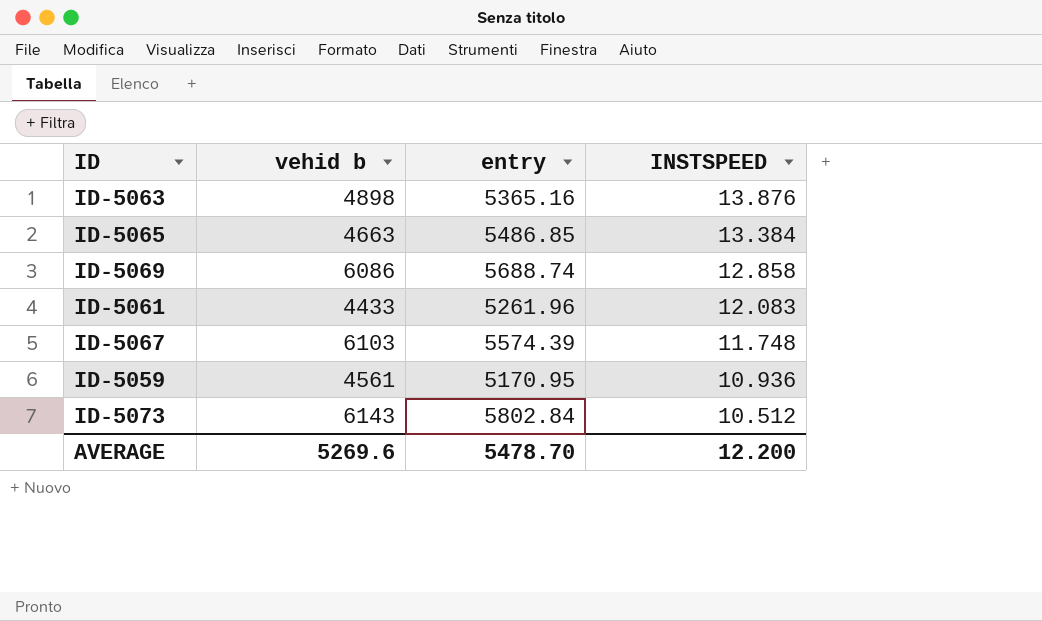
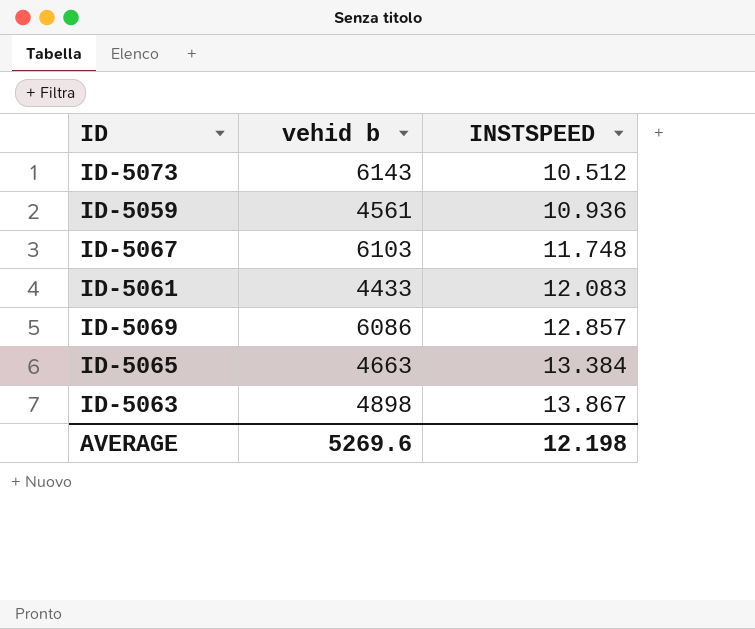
row order: INSTSPEED descending -> INSTSPEED ascending
column entry | position: 3 -> none
ID-5069 | INSTSPEED: 12.858 -> 12.857
ID-5063 | INSTSPEED: 13.876 -> 13.867
AVERAGE | INSTSPEED: 12.200 -> 12.198

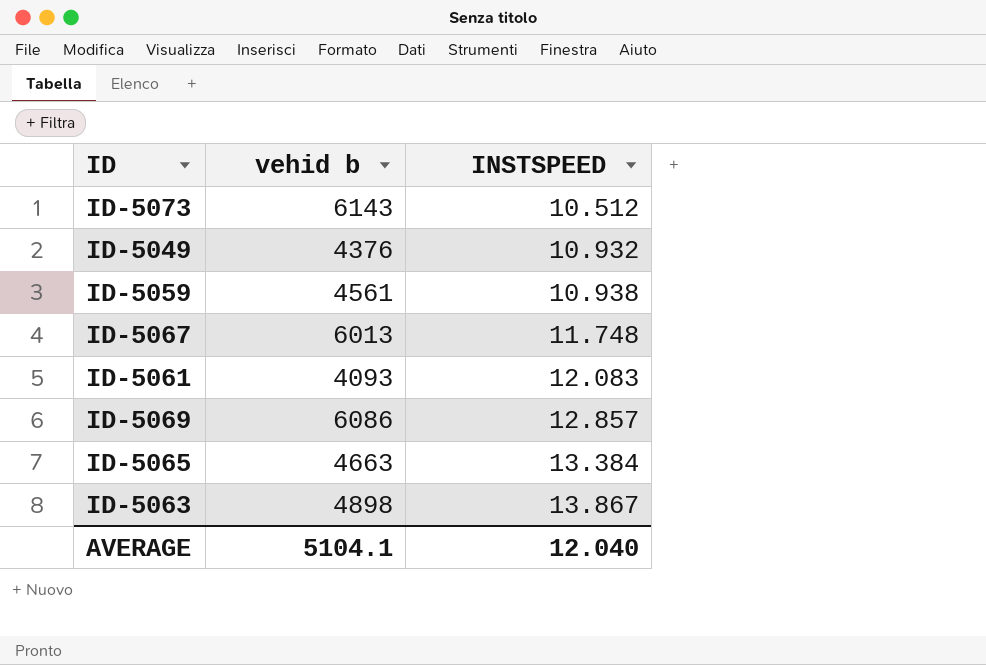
row ID-5049: none -> 4376 | 10.932
ID-5059 | INSTSPEED: 10.936 -> 10.938
ID-5067 | vehid b: 6103 -> 6013
ID-5061 | vehid b: 4433 -> 4093
AVERAGE | vehid b: 5269.6 -> 5104.1
AVERAGE | INSTSPEED: 12.198 -> 12.040

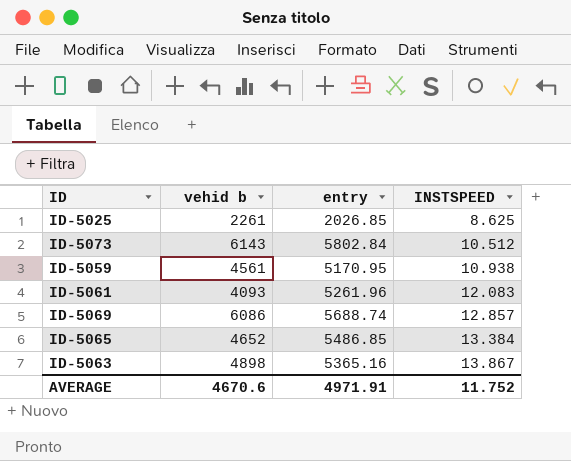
column entry | position: none -> 3
row ID-5049: 4376 | 10.932 -> none
row ID-5067: 6013 | 11.748 -> none
row ID-5025: none -> 2261 | 2026.85 | 8.625
ID-5065 | vehid b: 4663 -> 4652
AVERAGE | vehid b: 5104.1 -> 4670.6
AVERAGE | INSTSPEED: 12.040 -> 11.752

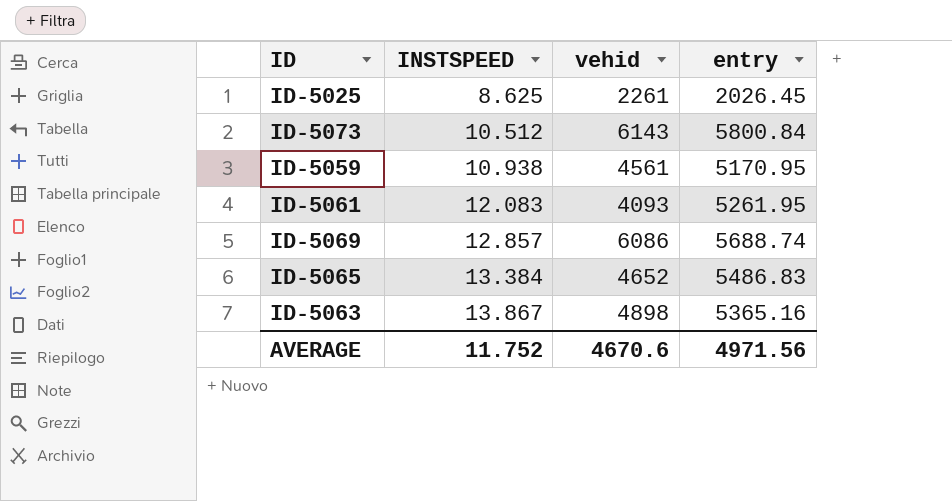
column INSTSPEED | position: 4 -> 2
column name: vehid b -> vehid
ID-5025 | entry: 2026.85 -> 2026.45
ID-5073 | entry: 5802.84 -> 5800.84
ID-5061 | entry: 5261.96 -> 5261.95
ID-5065 | entry: 5486.85 -> 5486.83
AVERAGE | entry: 4971.91 -> 4971.56

